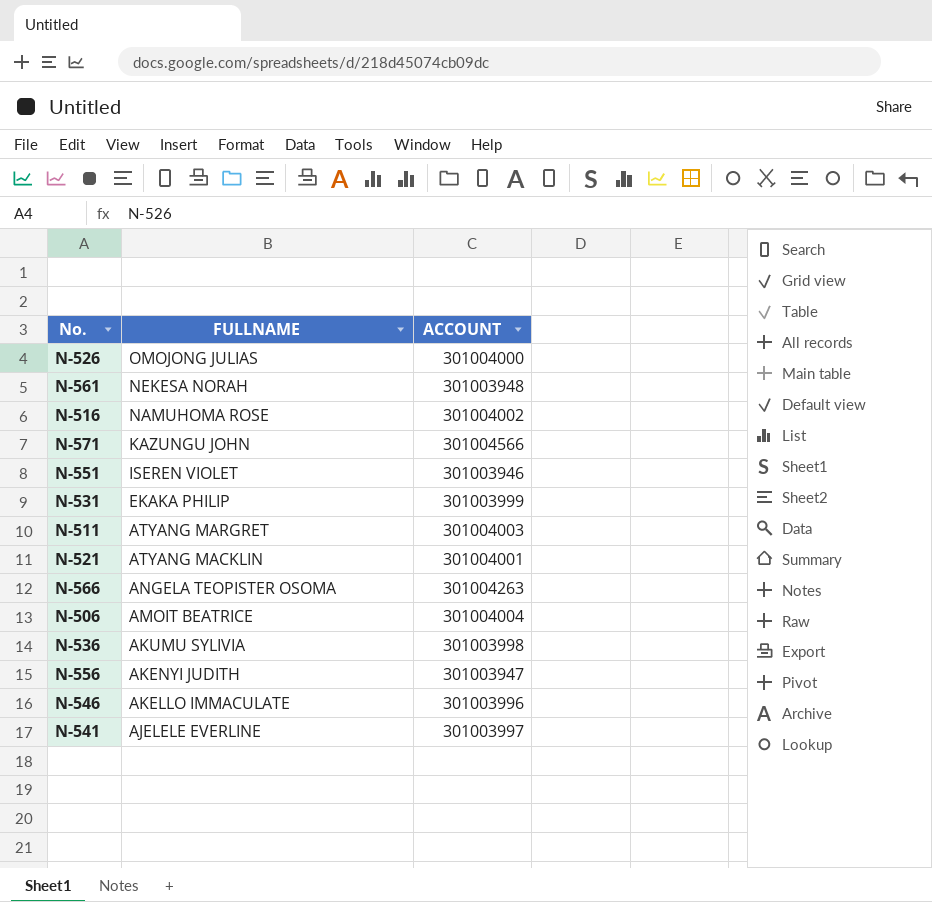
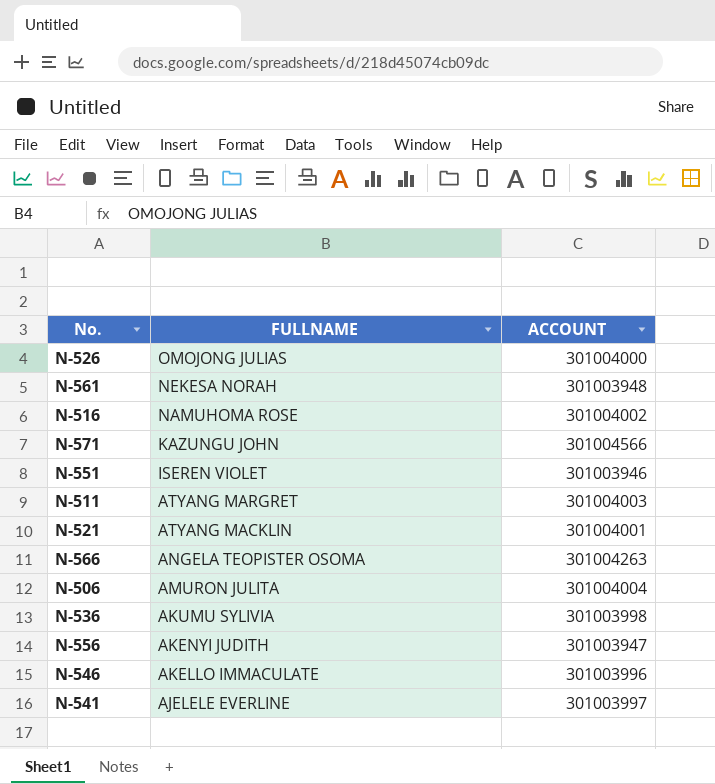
row N-531: EKAKA PHILIP | 301003999 -> none
N-506 | FULLNAME: AMOIT BEATRICE -> AMURON JULITA

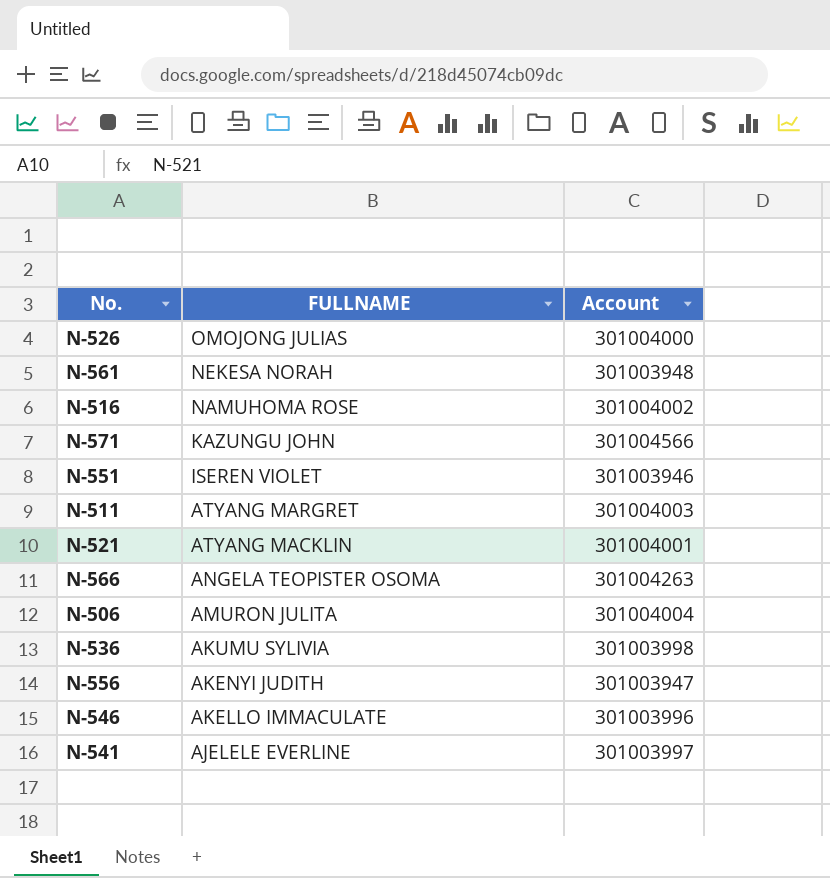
column name: ACCOUNT -> Account

